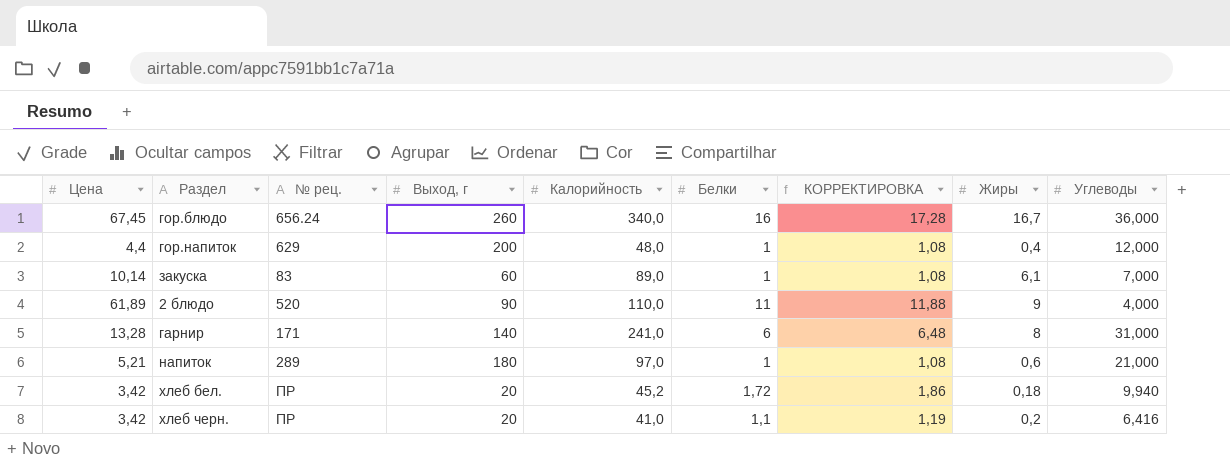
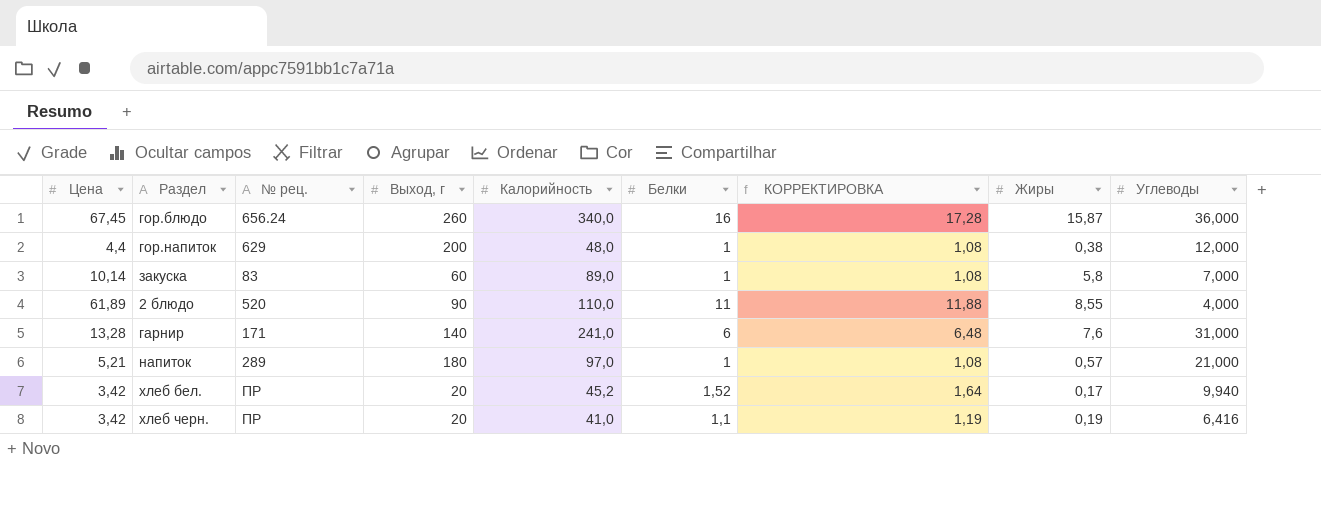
гор.блюдо | Жиры: 16,7 -> 15,87
гор.напиток | Жиры: 0,4 -> 0,38
закуска | Жиры: 6,1 -> 5,8
2 блюдо | Жиры: 9 -> 8,55
гарнир | Жиры: 8 -> 7,6
напиток | Жиры: 0,6 -> 0,57
хлеб бел. | Белки: 1,72 -> 1,52
хлеб бел. | КОРРЕКТИРОВКА: 1,86 -> 1,64
хлеб бел. | Жиры: 0,18 -> 0,17
хлеб черн. | Жиры: 0,2 -> 0,19

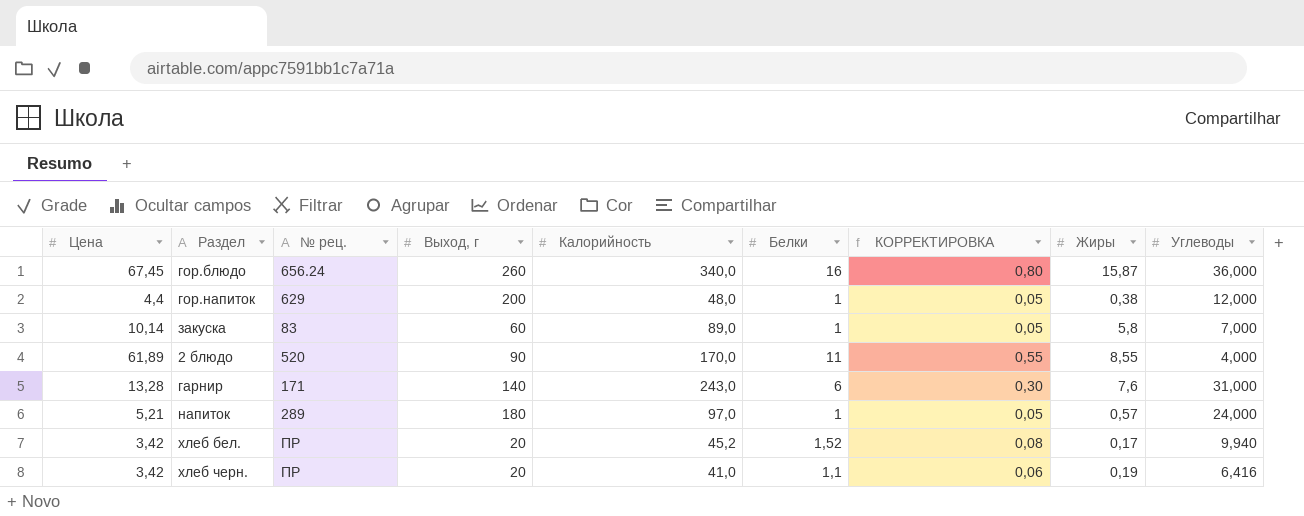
column КОРРЕКТИРОВКА | formula: [Белки] * 1,08 -> [Белки] * 0,05
2 блюдо | Калорийность: 110,0 -> 170,0
гарнир | Калорийность: 241,0 -> 243,0
напиток | Углеводы: 21,000 -> 24,000

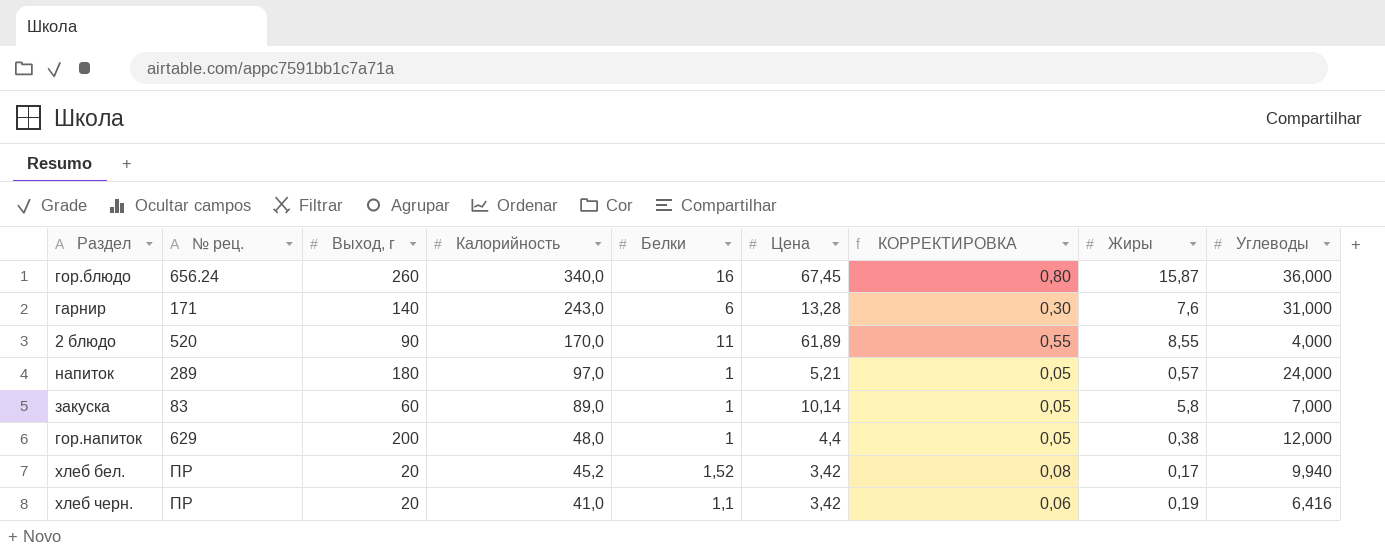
row order: none -> Калорийность descending
column Цена | position: 1 -> 6

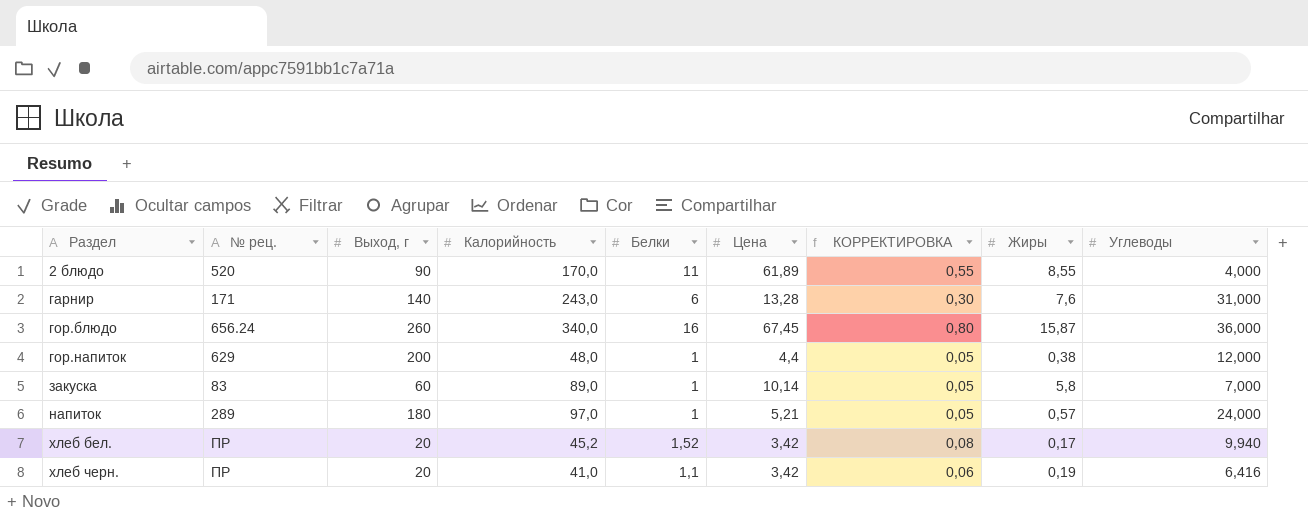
row order: Калорийность descending -> Раздел ascending

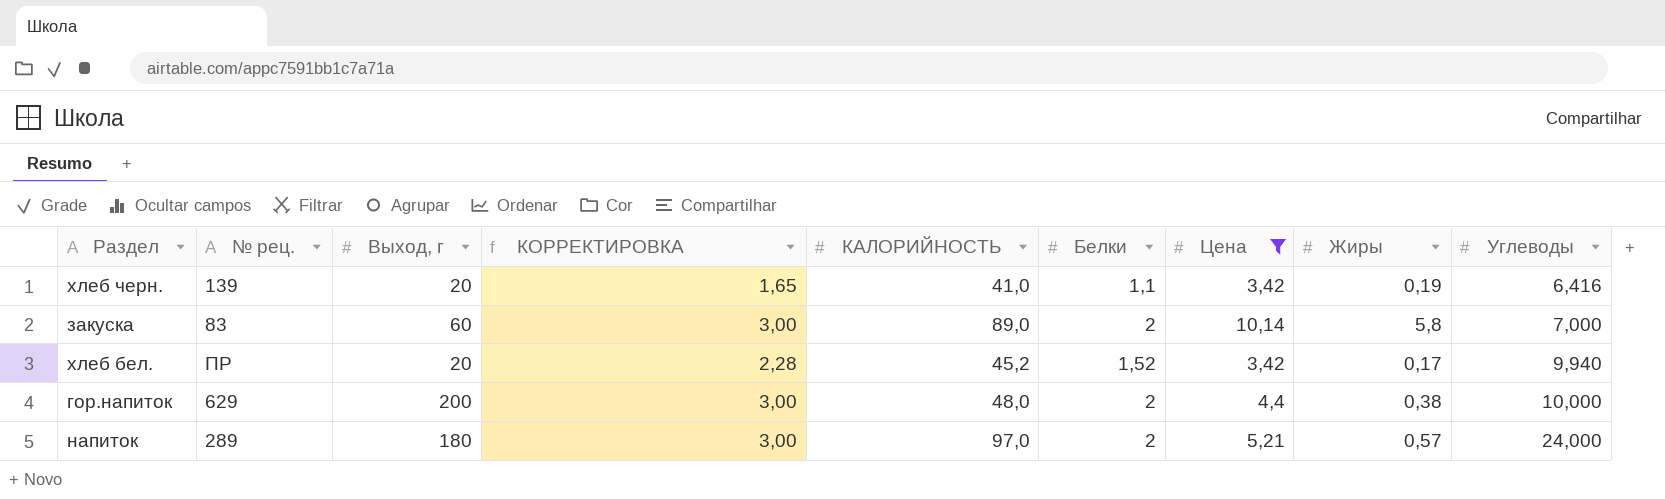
filter: none -> Цена <= 10,14
row order: Раздел ascending -> Углеводы ascending
column КОРРЕКТИРОВКА | formula: [Белки] * 0,05 -> [Белки] * 1,5
column КОРРЕКТИРОВКА | position: 7 -> 4
column name: Калорийность -> КАЛОРИЙНОСТЬ
хлеб черн. | № рец.: ПР -> 139
закуска | Белки: 1 -> 2
гор.напиток | Белки: 1 -> 2
гор.напиток | Углеводы: 12,000 -> 10,000
напиток | Белки: 1 -> 2

